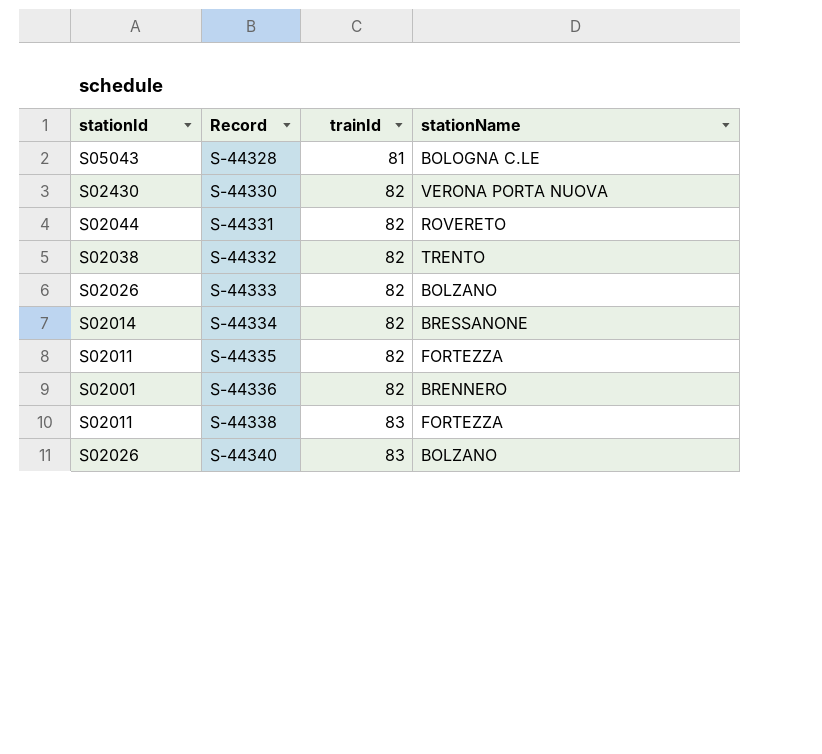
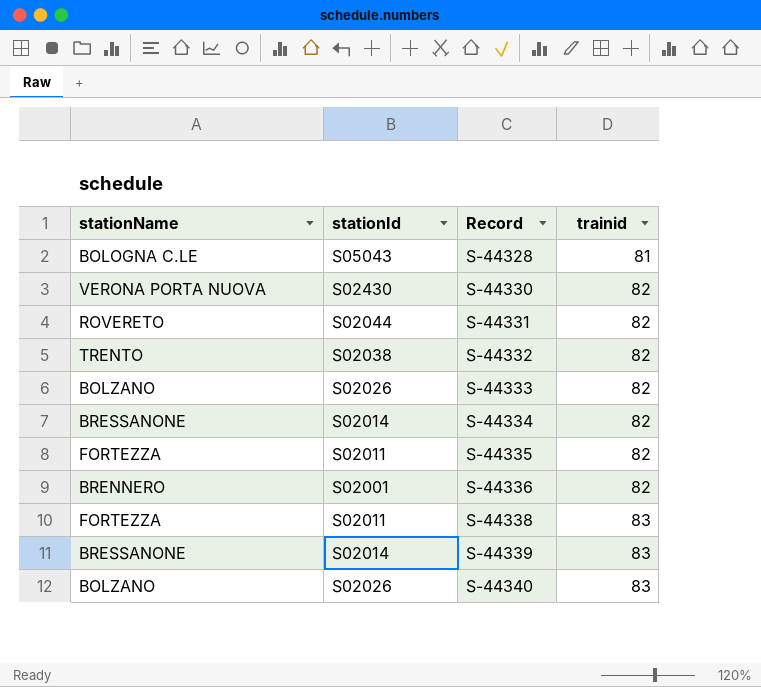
column stationName | position: 4 -> 1
column name: trainId -> trainid
row S-44339: none -> BRESSANONE | S02014 | 83

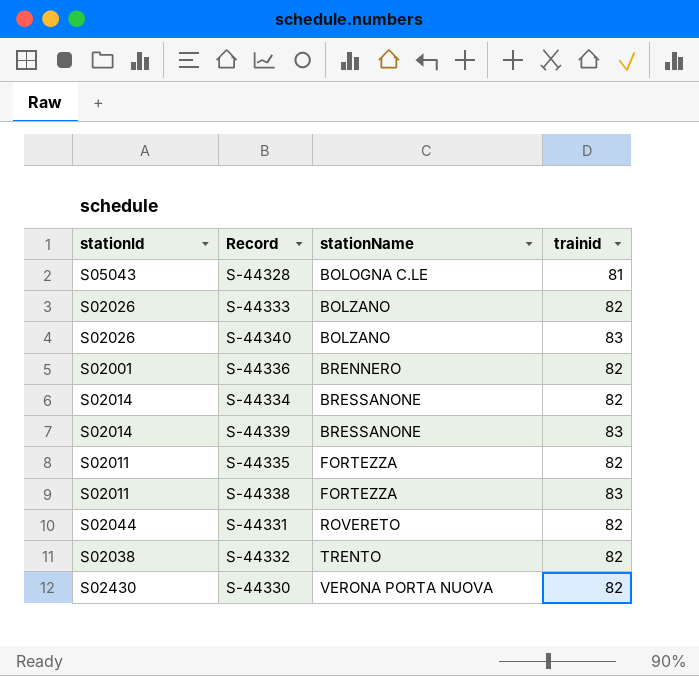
row order: Record ascending -> stationName ascending
column stationName | position: 1 -> 3

